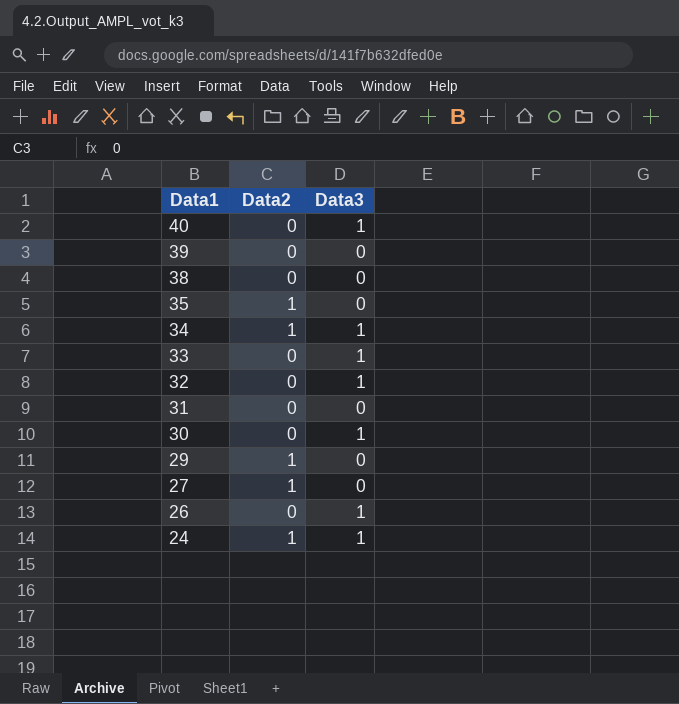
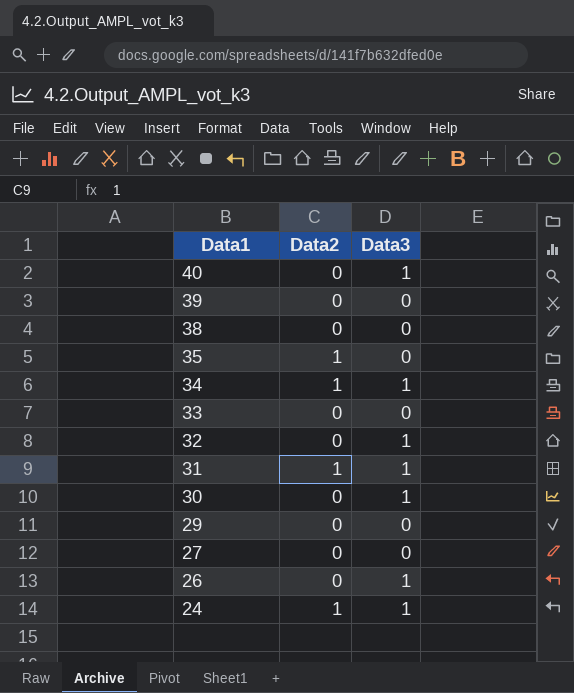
33 | Data3: 1 -> 0
31 | Data2: 0 -> 1
31 | Data3: 0 -> 1
29 | Data2: 1 -> 0
27 | Data2: 1 -> 0

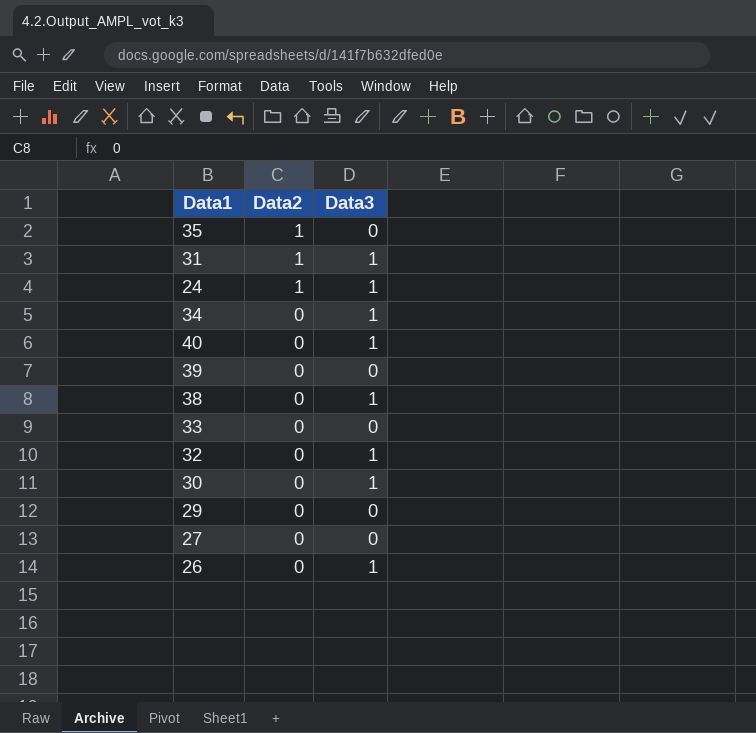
row order: Data1 descending -> Data2 descending
34 | Data2: 1 -> 0
38 | Data3: 0 -> 1

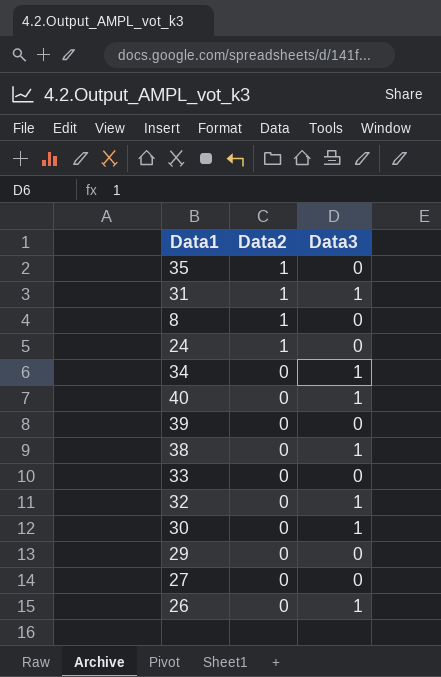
row 8: none -> 1 | 0
24 | Data3: 1 -> 0

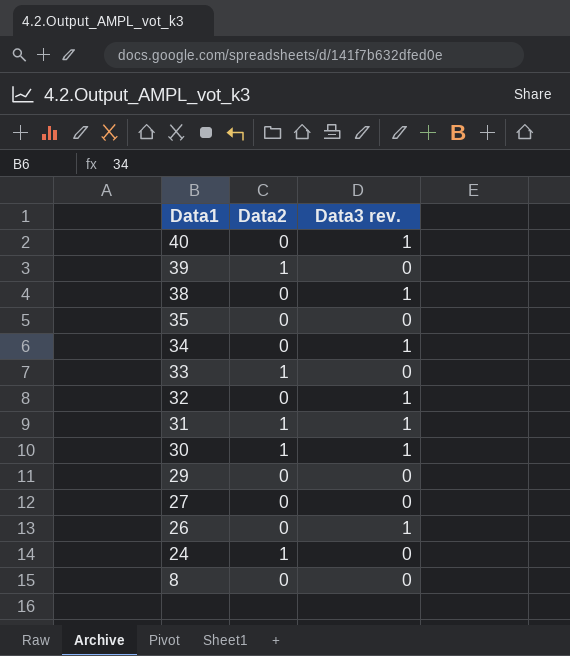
row order: Data2 descending -> Data1 descending
column name: Data3 -> Data3 rev.
39 | Data2: 0 -> 1
35 | Data2: 1 -> 0
33 | Data2: 0 -> 1
30 | Data2: 0 -> 1
8 | Data2: 1 -> 0

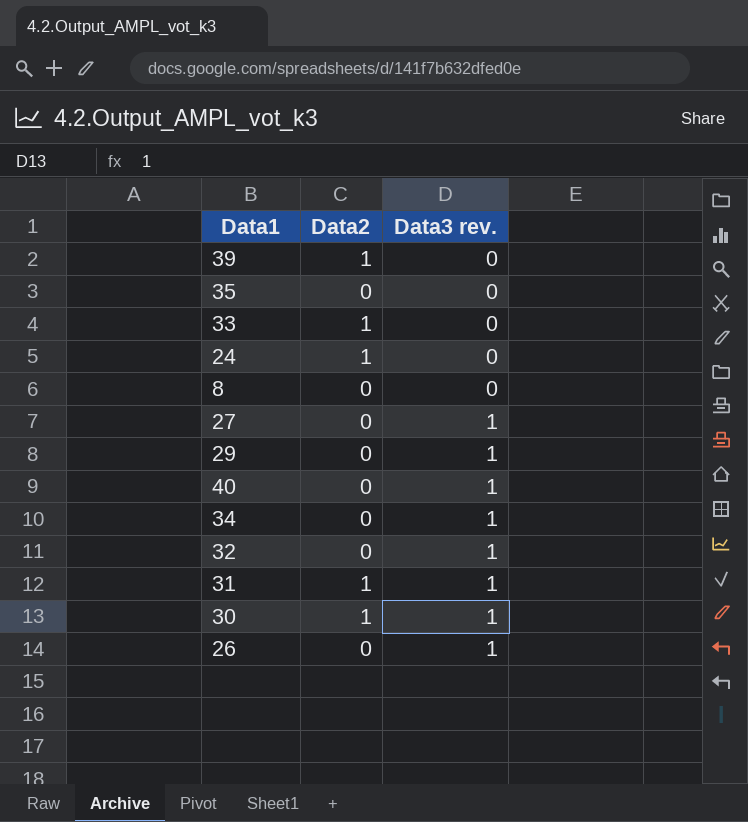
row order: Data1 descending -> Data3 rev. ascending
row 38: 0 | 1 -> none
27 | Data3 rev.: 0 -> 1
29 | Data3 rev.: 0 -> 1

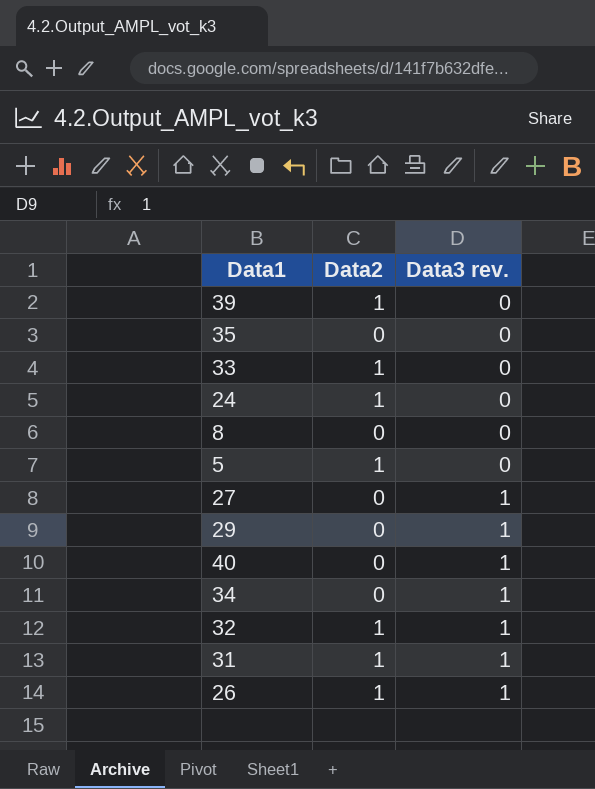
row 30: 1 | 1 -> none
row 5: none -> 1 | 0
32 | Data2: 0 -> 1
26 | Data2: 0 -> 1

